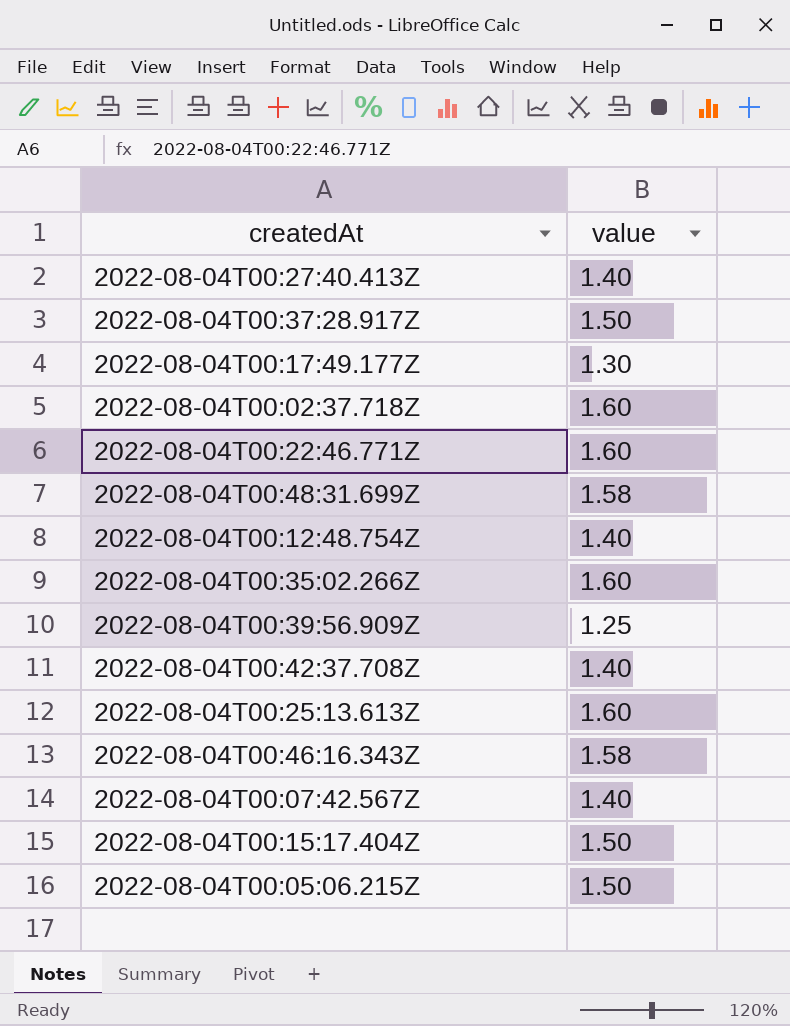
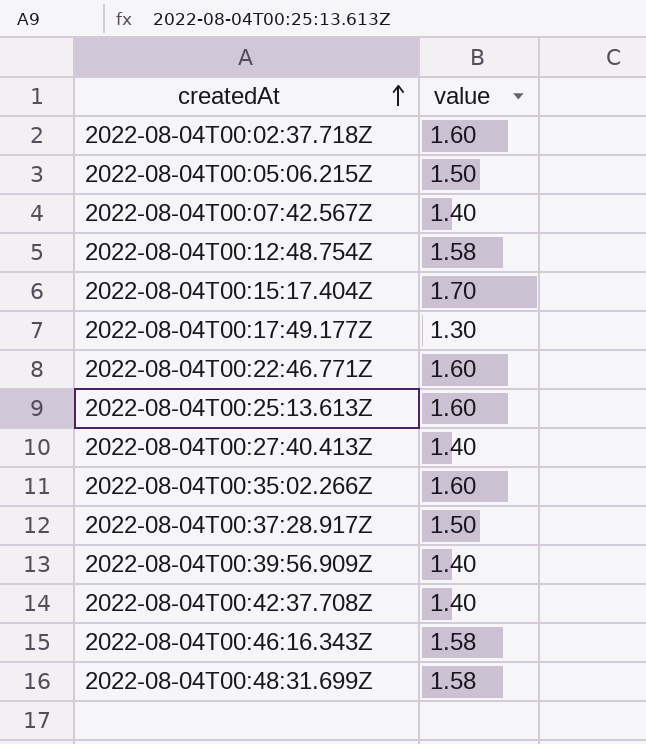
row order: none -> createdAt ascending
2022-08-04T00:12:48.754Z | value: 1.40 -> 1.58
2022-08-04T00:15:17.404Z | value: 1.50 -> 1.70
2022-08-04T00:39:56.909Z | value: 1.25 -> 1.40

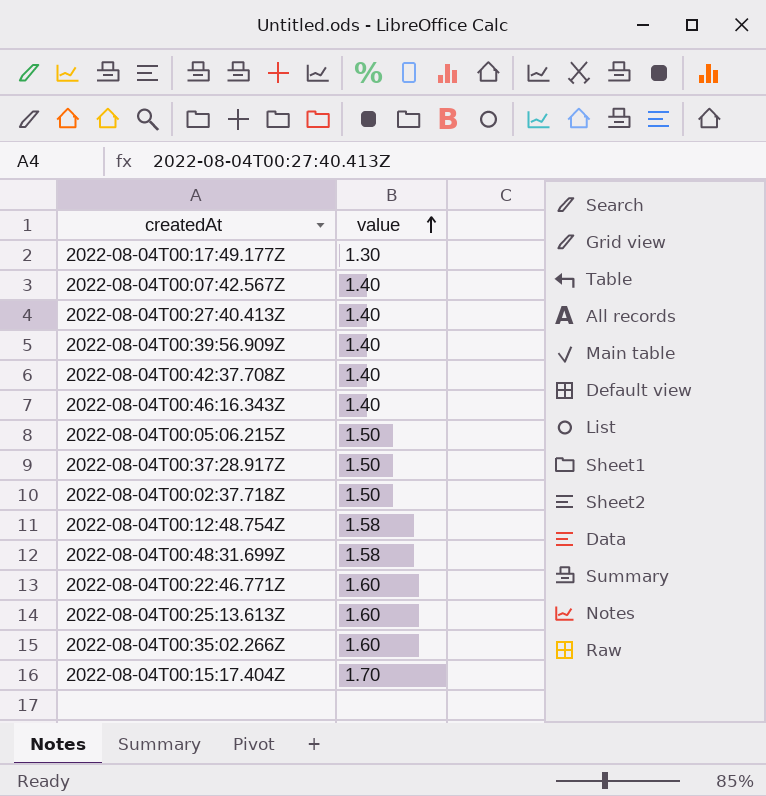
row order: createdAt ascending -> value ascending
2022-08-04T00:46:16.343Z | value: 1.58 -> 1.40
2022-08-04T00:02:37.718Z | value: 1.60 -> 1.50

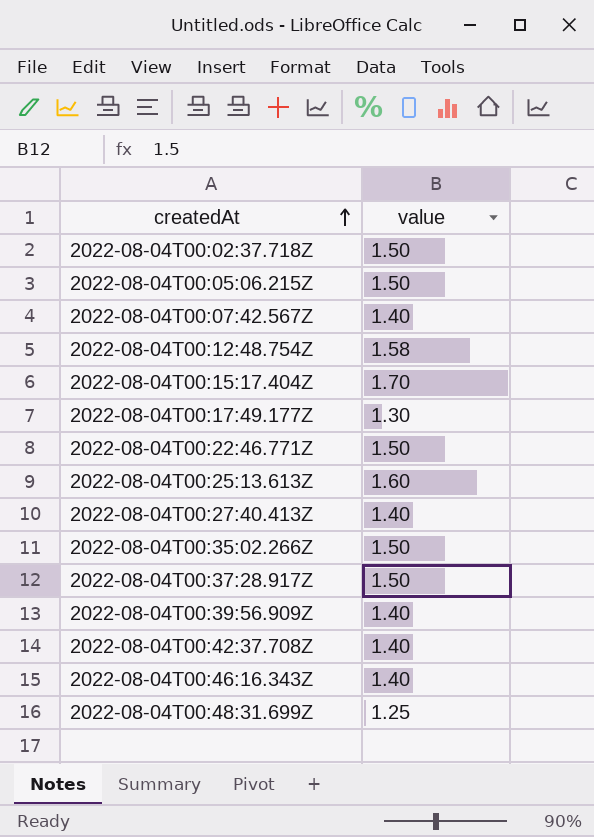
row order: value ascending -> createdAt ascending
2022-08-04T00:22:46.771Z | value: 1.60 -> 1.50
2022-08-04T00:35:02.266Z | value: 1.60 -> 1.50
2022-08-04T00:48:31.699Z | value: 1.58 -> 1.25

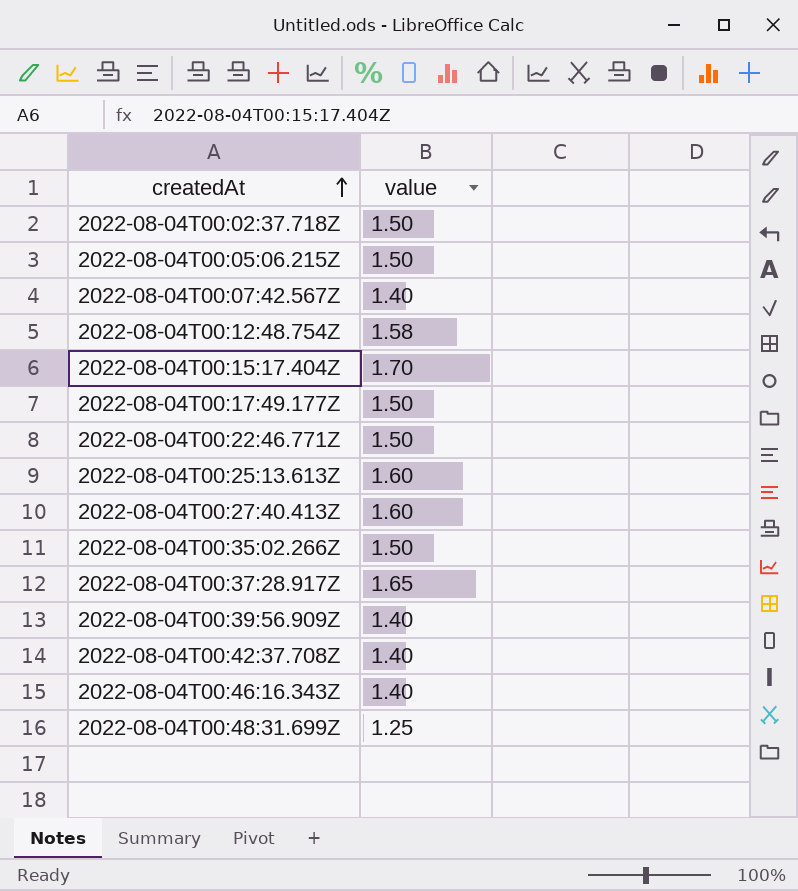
2022-08-04T00:17:49.177Z | value: 1.30 -> 1.50
2022-08-04T00:27:40.413Z | value: 1.40 -> 1.60
2022-08-04T00:37:28.917Z | value: 1.50 -> 1.65

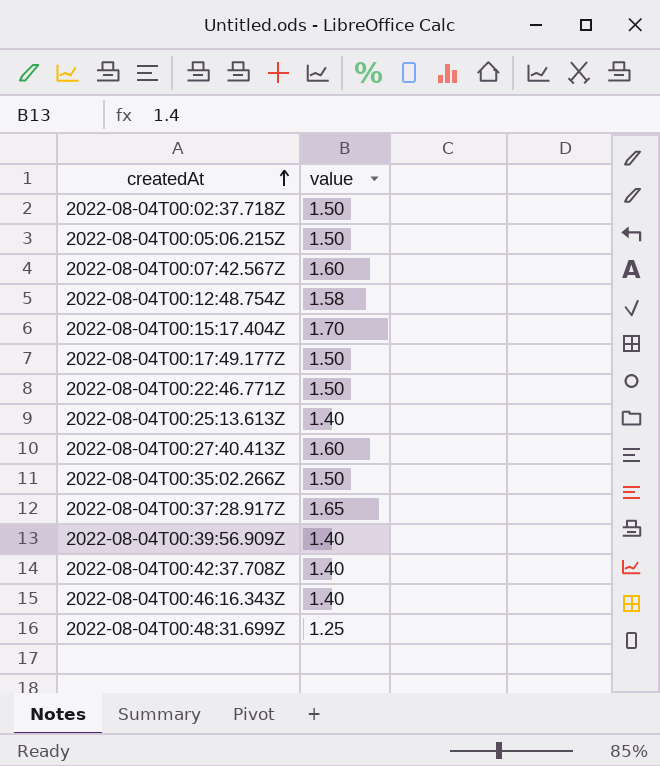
2022-08-04T00:07:42.567Z | value: 1.40 -> 1.60
2022-08-04T00:25:13.613Z | value: 1.60 -> 1.40

